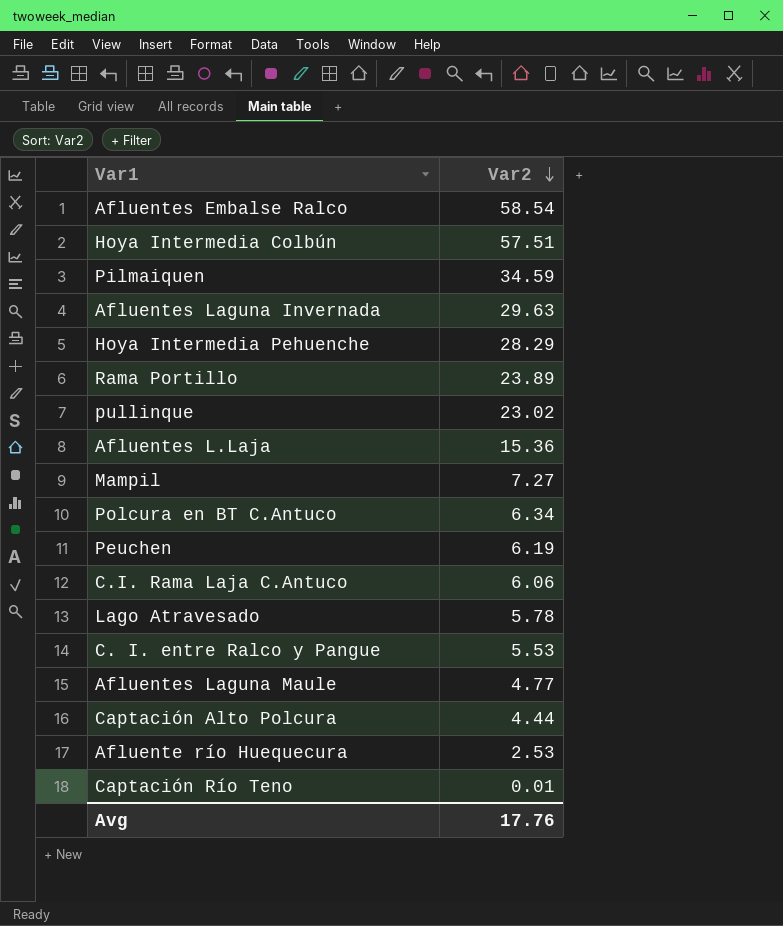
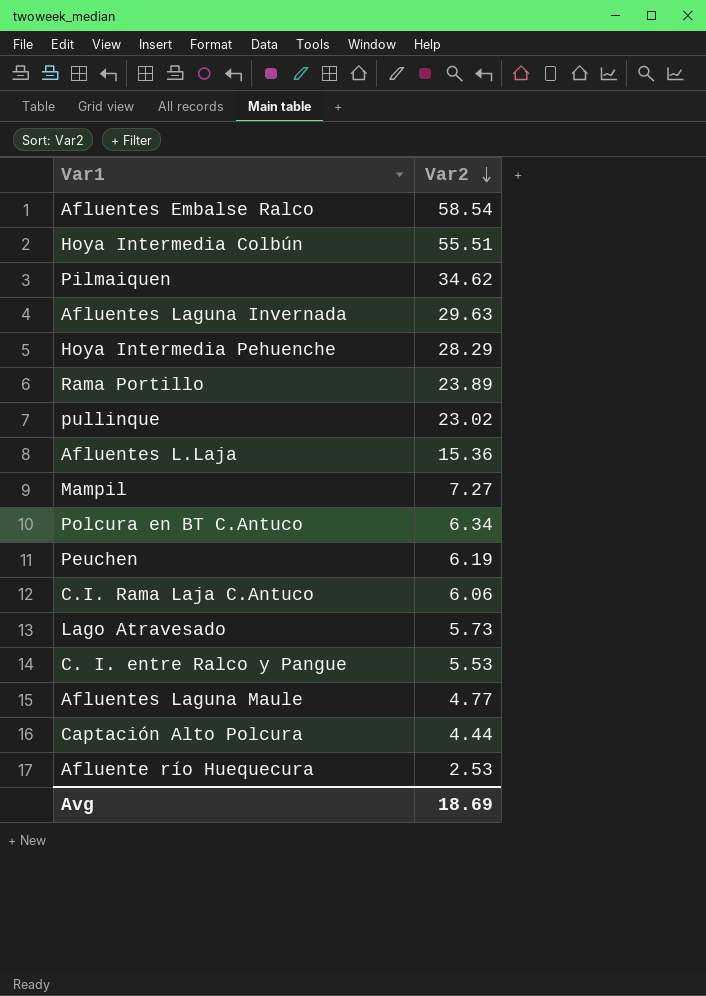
row Captación Río Teno: 0.01 -> none
Hoya Intermedia Colbún | Var2: 57.51 -> 55.51
Pilmaiquen | Var2: 34.59 -> 34.62
Lago Atravesado | Var2: 5.78 -> 5.73
Avg | Var2: 17.76 -> 18.69

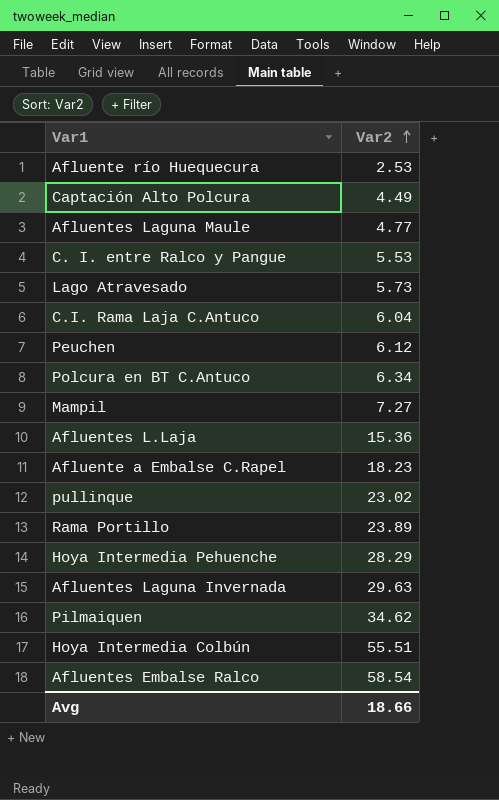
row order: Var2 descending -> Var2 ascending
Captación Alto Polcura | Var2: 4.44 -> 4.49
C.I. Rama Laja C.Antuco | Var2: 6.06 -> 6.04
Peuchen | Var2: 6.19 -> 6.12
row Afluente a Embalse C.Rapel: none -> 18.23
Avg | Var2: 18.69 -> 18.66

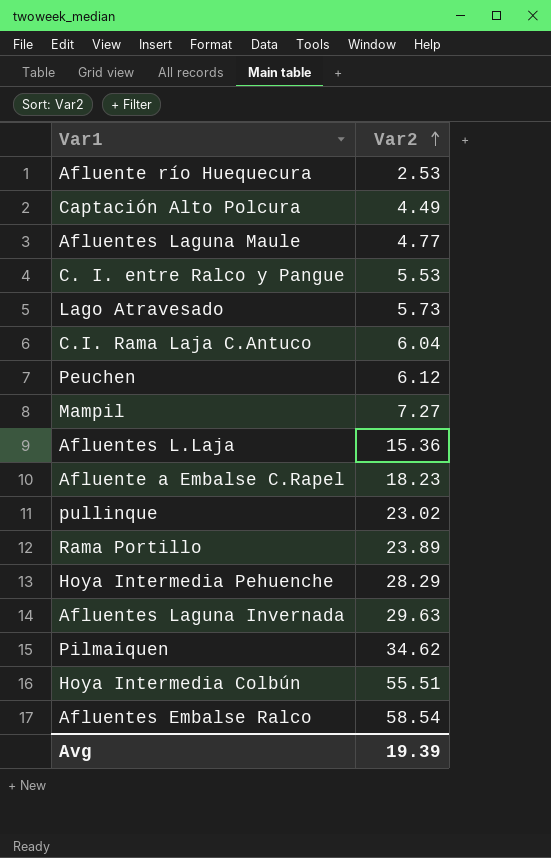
row Polcura en BT C.Antuco: 6.34 -> none
Avg | Var2: 18.66 -> 19.39

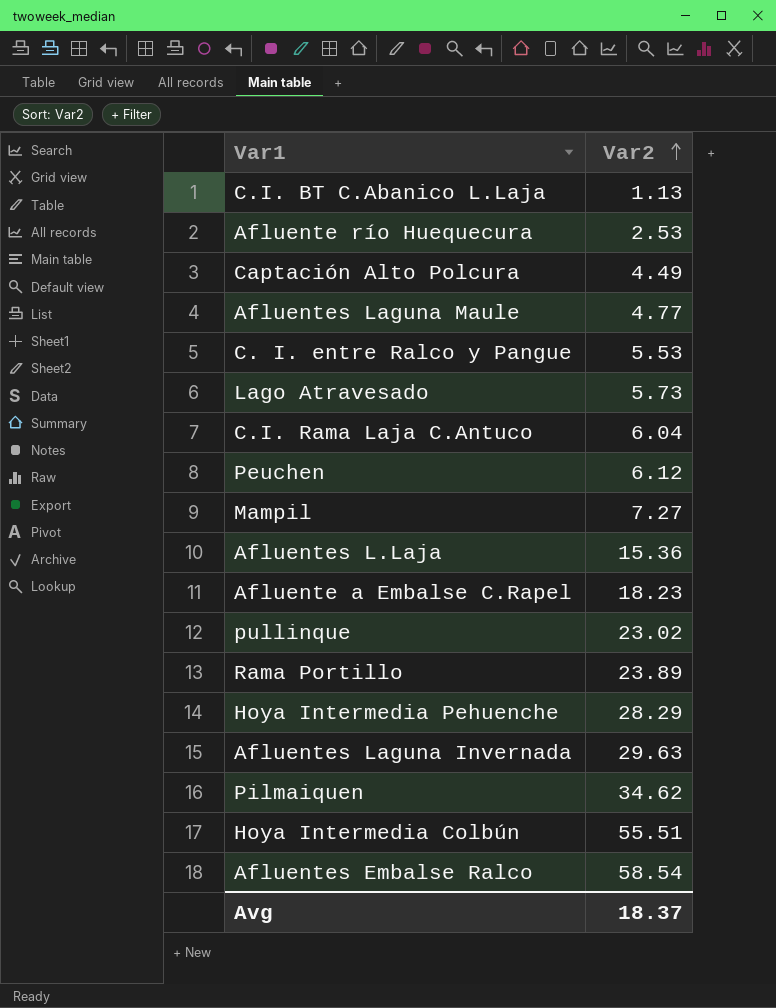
row C.I. BT C.Abanico L.Laja: none -> 1.13
Avg | Var2: 19.39 -> 18.37

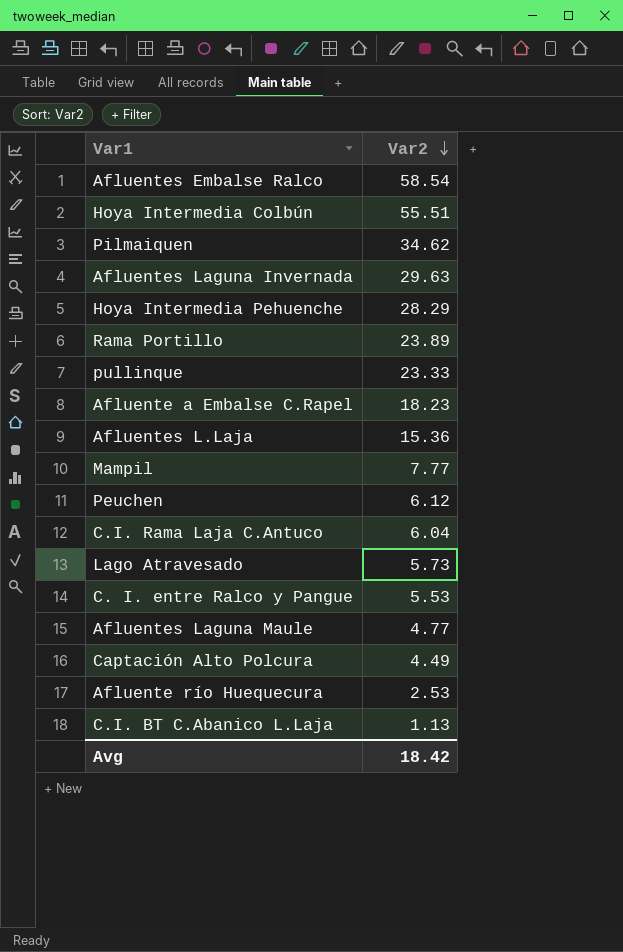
row order: Var2 ascending -> Var2 descending
pullinque | Var2: 23.02 -> 23.33
Mampil | Var2: 7.27 -> 7.77
Avg | Var2: 18.37 -> 18.42

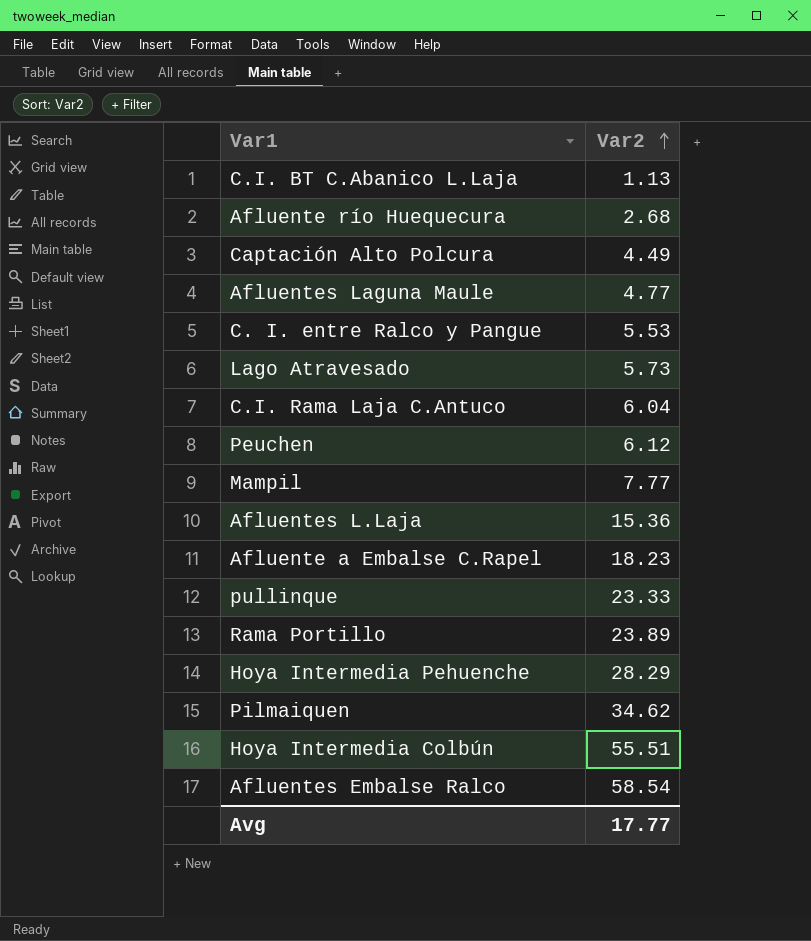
row order: Var2 descending -> Var2 ascending
row Afluentes Laguna Invernada: 29.63 -> none
Afluente río Huequecura | Var2: 2.53 -> 2.68
Avg | Var2: 18.42 -> 17.77

